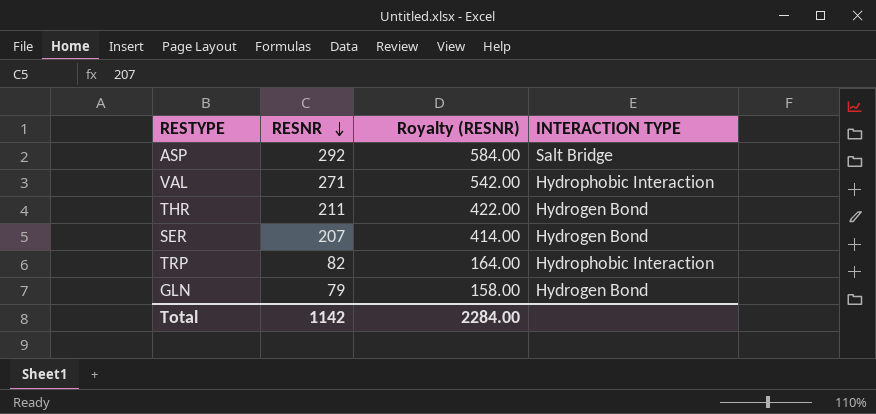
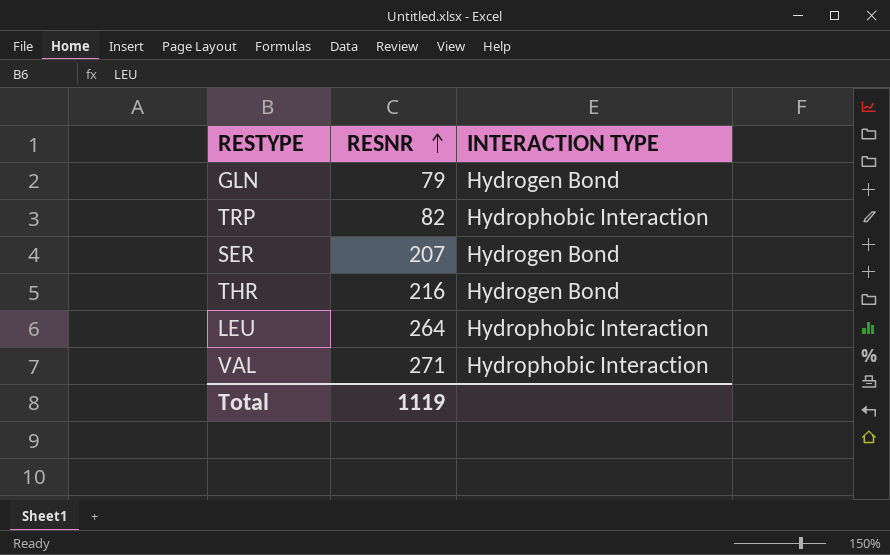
row order: RESNR descending -> RESNR ascending
column Royalty (RESNR) | formula: [RESNR] * 2 -> none
row ASP: 292 | 584.00 | Salt Bridge -> none
THR | RESNR: 211 -> 216
row LEU: none -> 264 | Hydrophobic Interaction
Total | RESNR: 1142 -> 1119

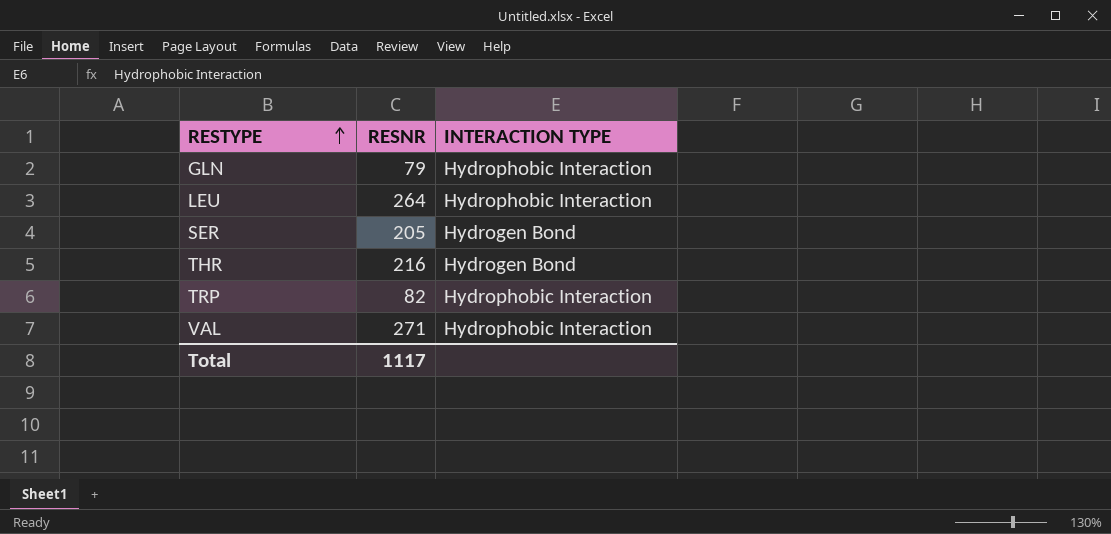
row order: RESNR ascending -> RESTYPE ascending
GLN | INTERACTION TYPE: Hydrogen Bond -> Hydrophobic Interaction
SER | RESNR: 207 -> 205
Total | RESNR: 1119 -> 1117

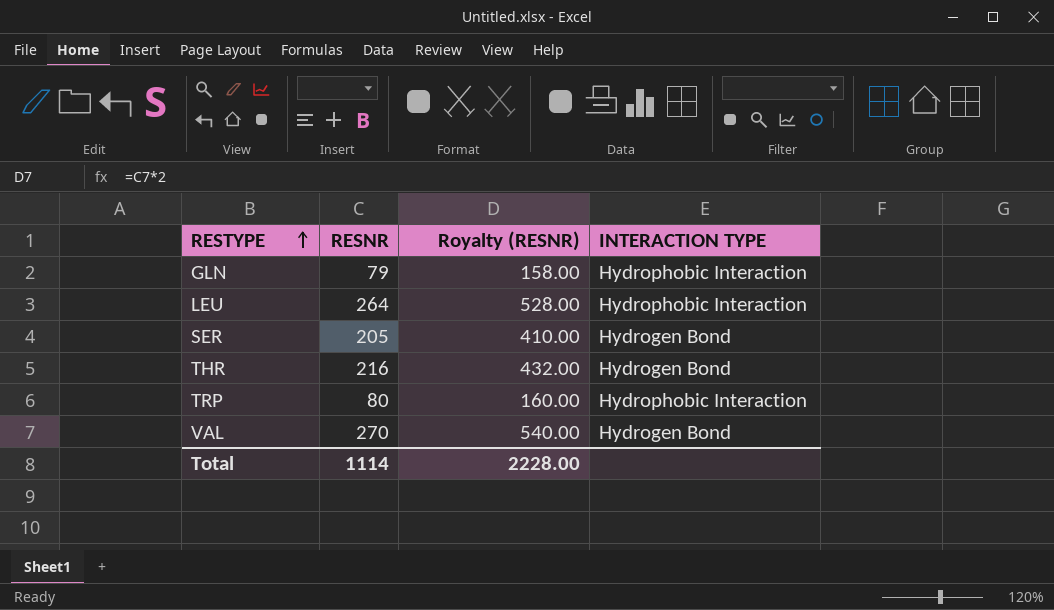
column Royalty (RESNR) | formula: none -> [RESNR] * 2
TRP | RESNR: 82 -> 80
VAL | RESNR: 271 -> 270
VAL | INTERACTION TYPE: Hydrophobic Interaction -> Hydrogen Bond
Total | RESNR: 1117 -> 1114

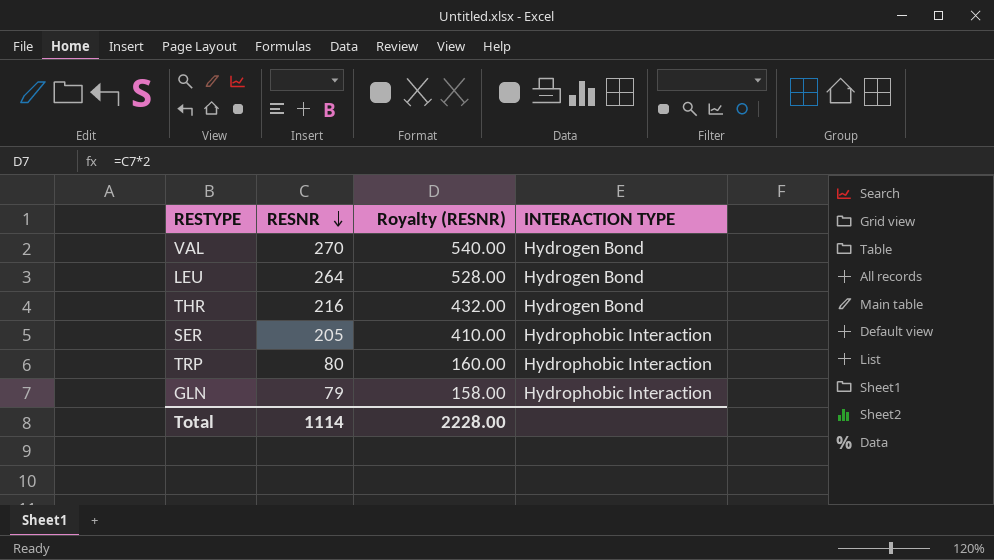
row order: RESTYPE ascending -> RESNR descending
LEU | INTERACTION TYPE: Hydrophobic Interaction -> Hydrogen Bond
SER | INTERACTION TYPE: Hydrogen Bond -> Hydrophobic Interaction

